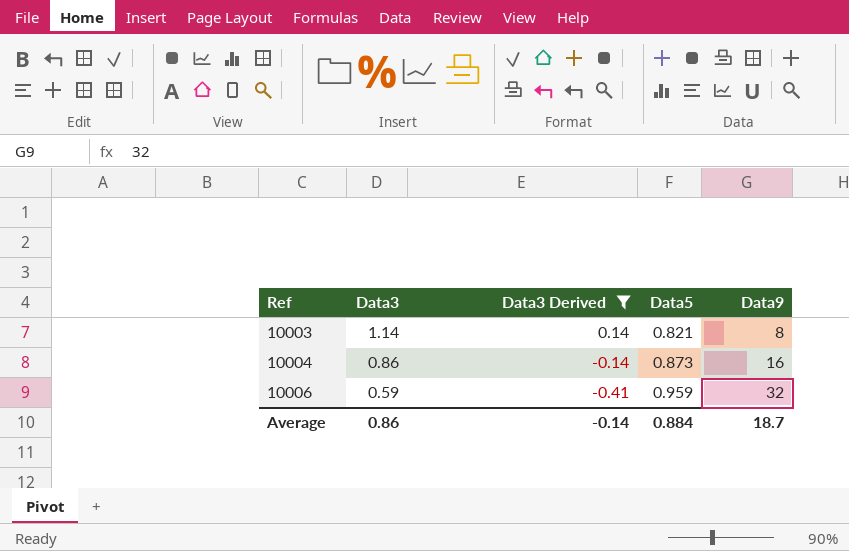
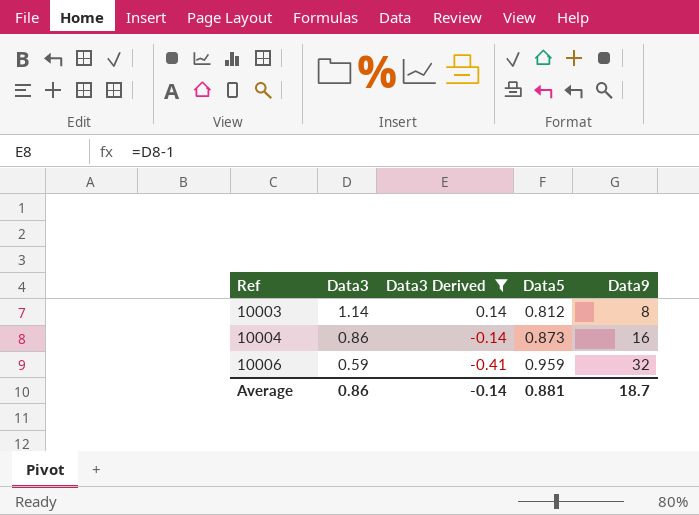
10003 | Data5: 0.821 -> 0.812
Average | Data5: 0.884 -> 0.881

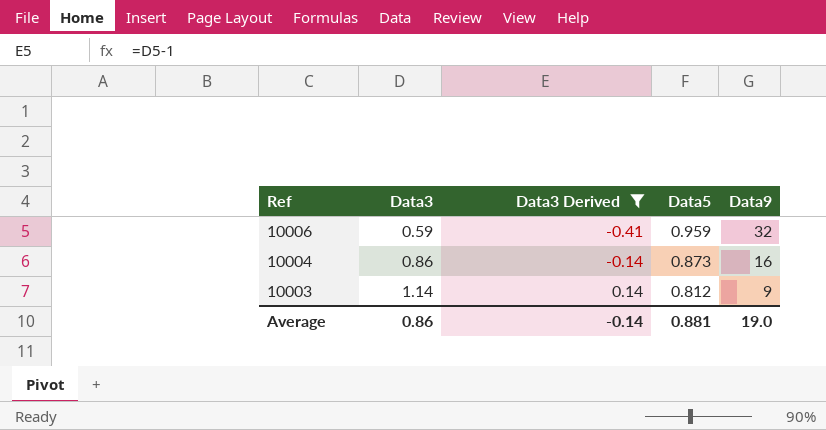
row order: Ref ascending -> Ref descending
10003 | Data9: 8 -> 9
Average | Data9: 18.7 -> 19.0

